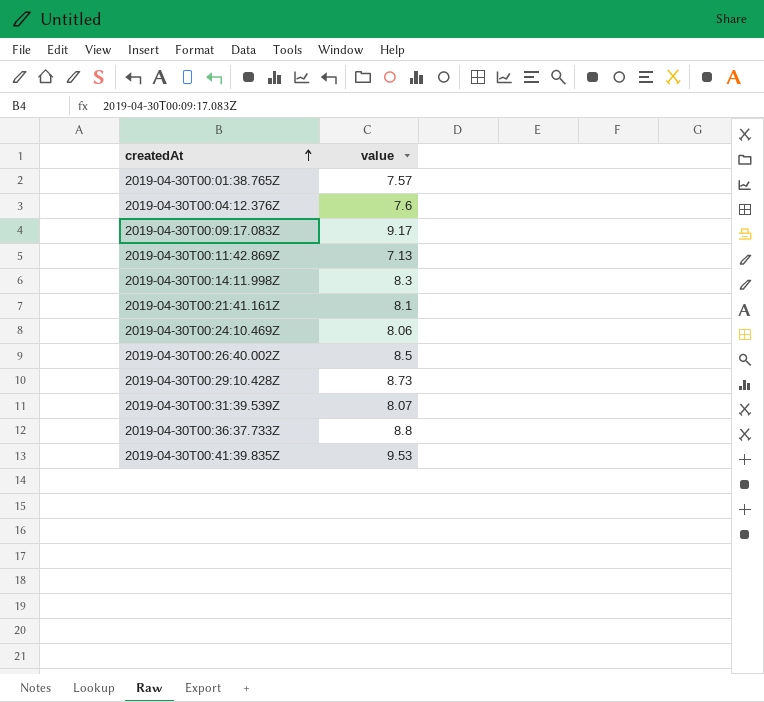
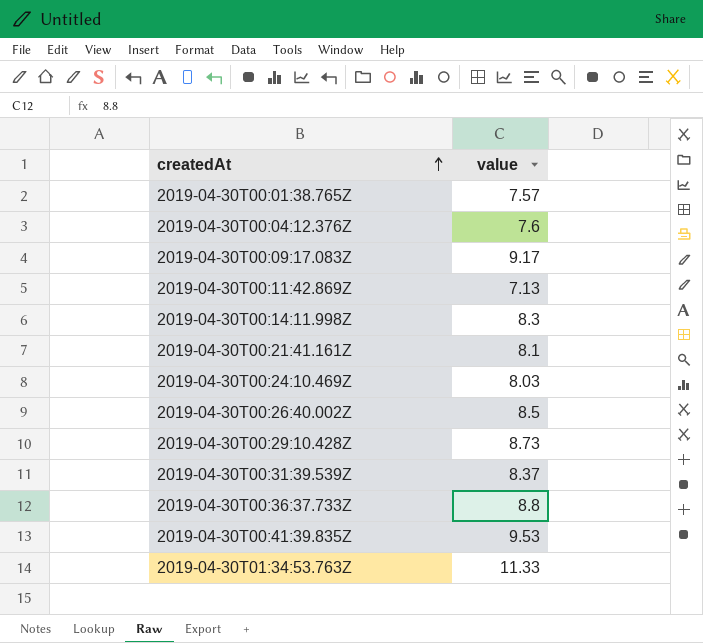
2019-04-30T00:24:10.469Z | value: 8.06 -> 8.03
2019-04-30T00:31:39.539Z | value: 8.07 -> 8.37
row 2019-04-30T01:34:53.763Z: none -> 11.33

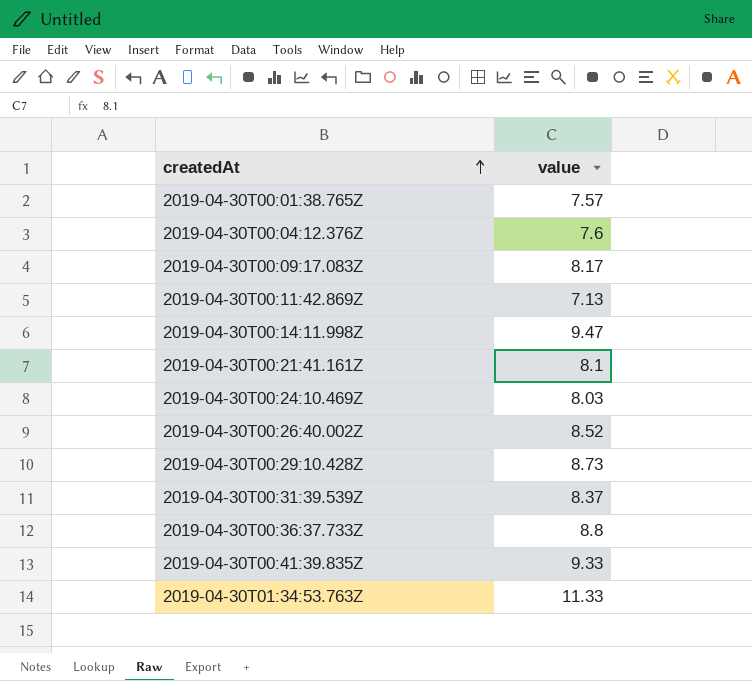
2019-04-30T00:09:17.083Z | value: 9.17 -> 8.17
2019-04-30T00:14:11.998Z | value: 8.3 -> 9.47
2019-04-30T00:26:40.002Z | value: 8.5 -> 8.52
2019-04-30T00:41:39.835Z | value: 9.53 -> 9.33

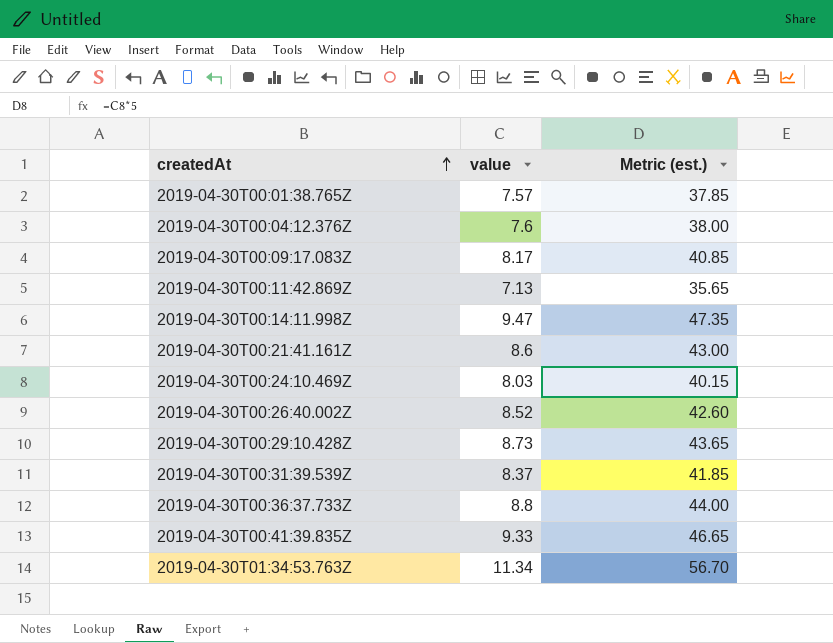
column Metric (est.) | formula: none -> [value] * 5
2019-04-30T00:21:41.161Z | value: 8.1 -> 8.6
2019-04-30T01:34:53.763Z | value: 11.33 -> 11.34

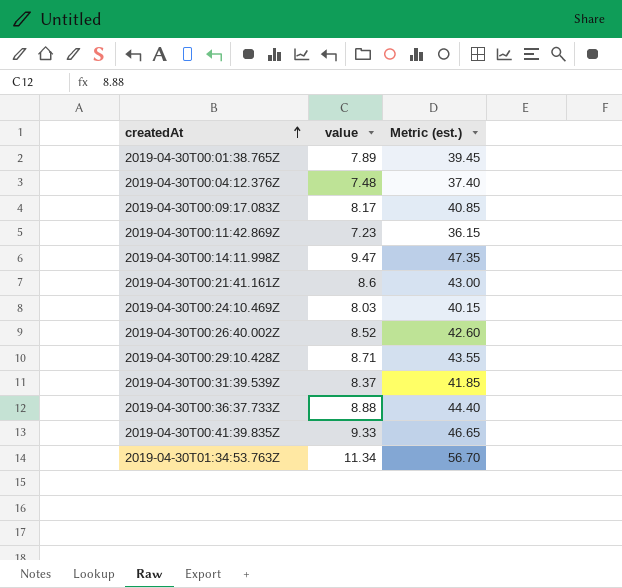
2019-04-30T00:01:38.765Z | value: 7.57 -> 7.89
2019-04-30T00:01:38.765Z | Metric (est.): 37.85 -> 39.45
2019-04-30T00:04:12.376Z | value: 7.6 -> 7.48
2019-04-30T00:04:12.376Z | Metric (est.): 38.00 -> 37.40
2019-04-30T00:11:42.869Z | value: 7.13 -> 7.23
2019-04-30T00:11:42.869Z | Metric (est.): 35.65 -> 36.15
2019-04-30T00:29:10.428Z | value: 8.73 -> 8.71
2019-04-30T00:29:10.428Z | Metric (est.): 43.65 -> 43.55
2019-04-30T00:36:37.733Z | value: 8.8 -> 8.88
2019-04-30T00:36:37.733Z | Metric (est.): 44.00 -> 44.40

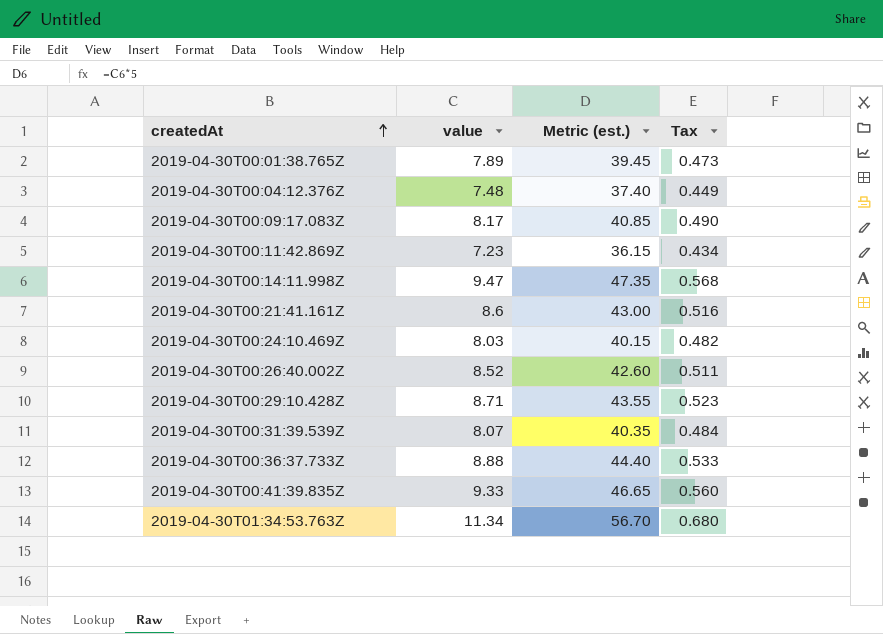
column Tax | formula: none -> [value] * 0.06
2019-04-30T00:31:39.539Z | value: 8.37 -> 8.07
2019-04-30T00:31:39.539Z | Metric (est.): 41.85 -> 40.35

